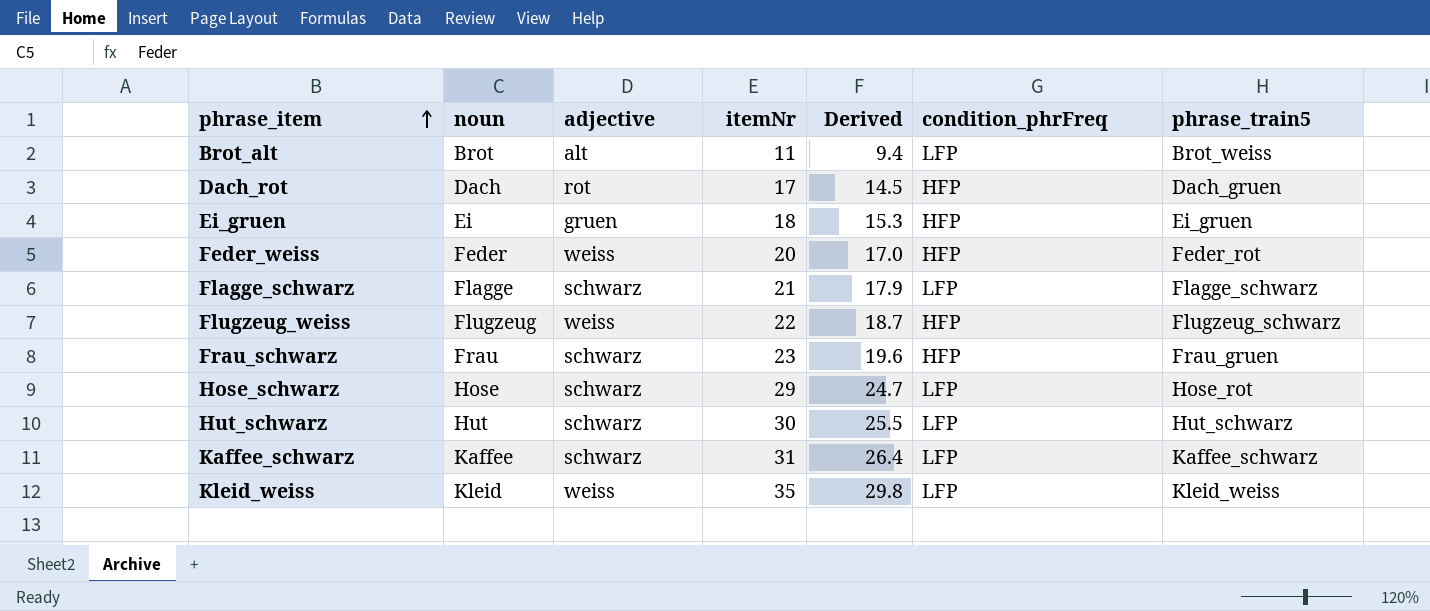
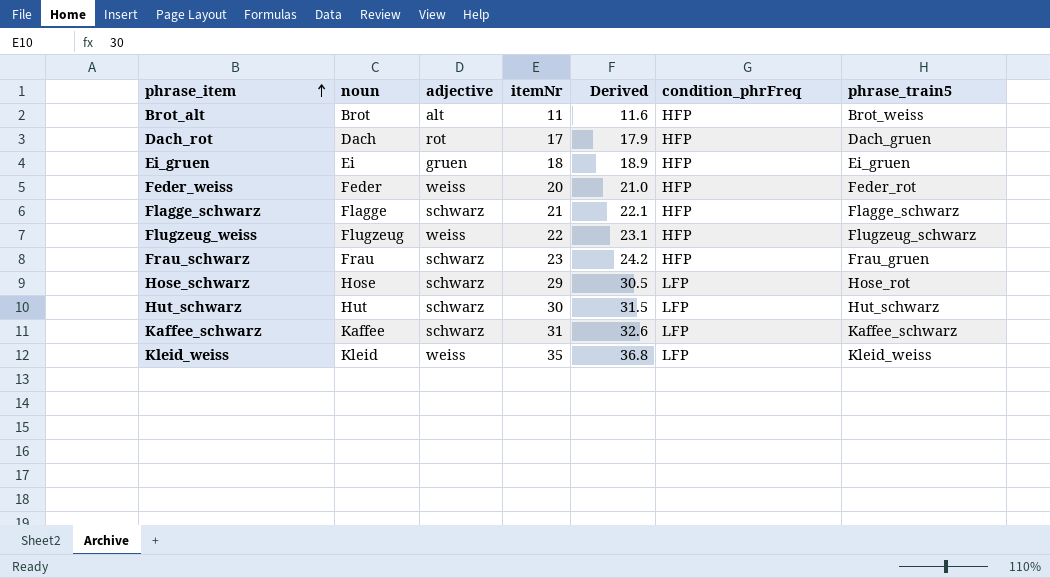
column Derived | formula: [itemNr] * 0.85 -> [itemNr] * 1.05
Brot_alt | condition_phrFreq: LFP -> HFP
Flagge_schwarz | condition_phrFreq: LFP -> HFP

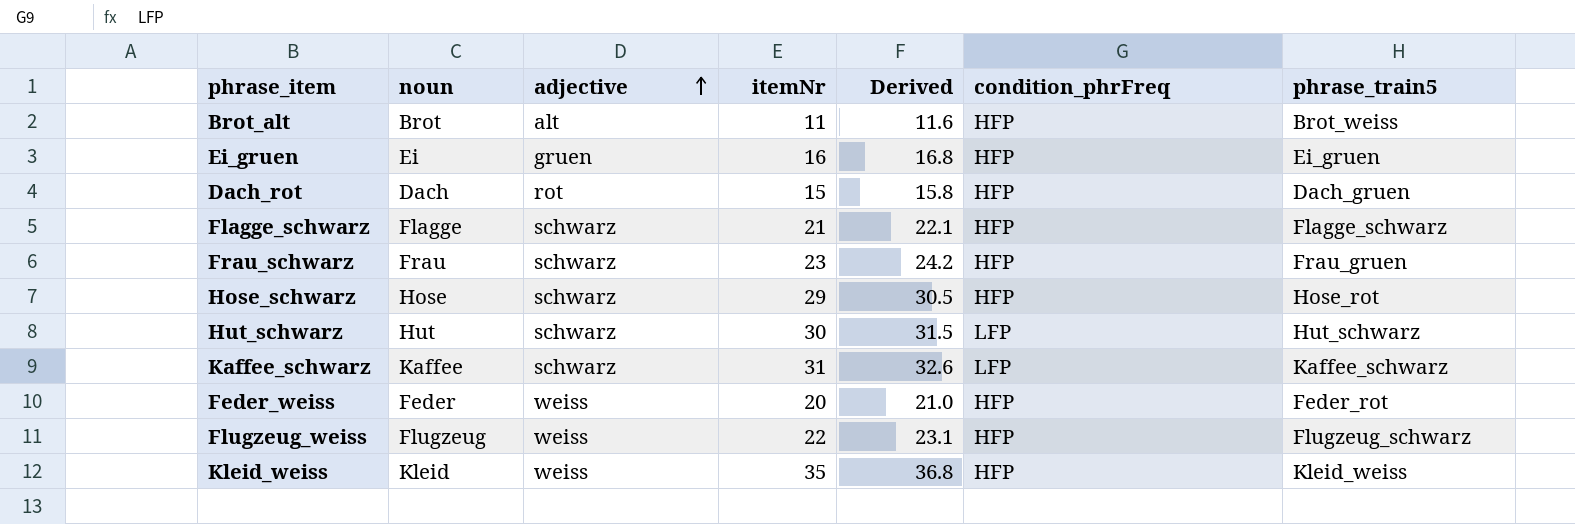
row order: phrase_item ascending -> adjective ascending
Ei_gruen | itemNr: 18 -> 16
Ei_gruen | Derived: 18.9 -> 16.8
Dach_rot | itemNr: 17 -> 15
Dach_rot | Derived: 17.9 -> 15.8
Hose_schwarz | condition_phrFreq: LFP -> HFP
Kleid_weiss | condition_phrFreq: LFP -> HFP

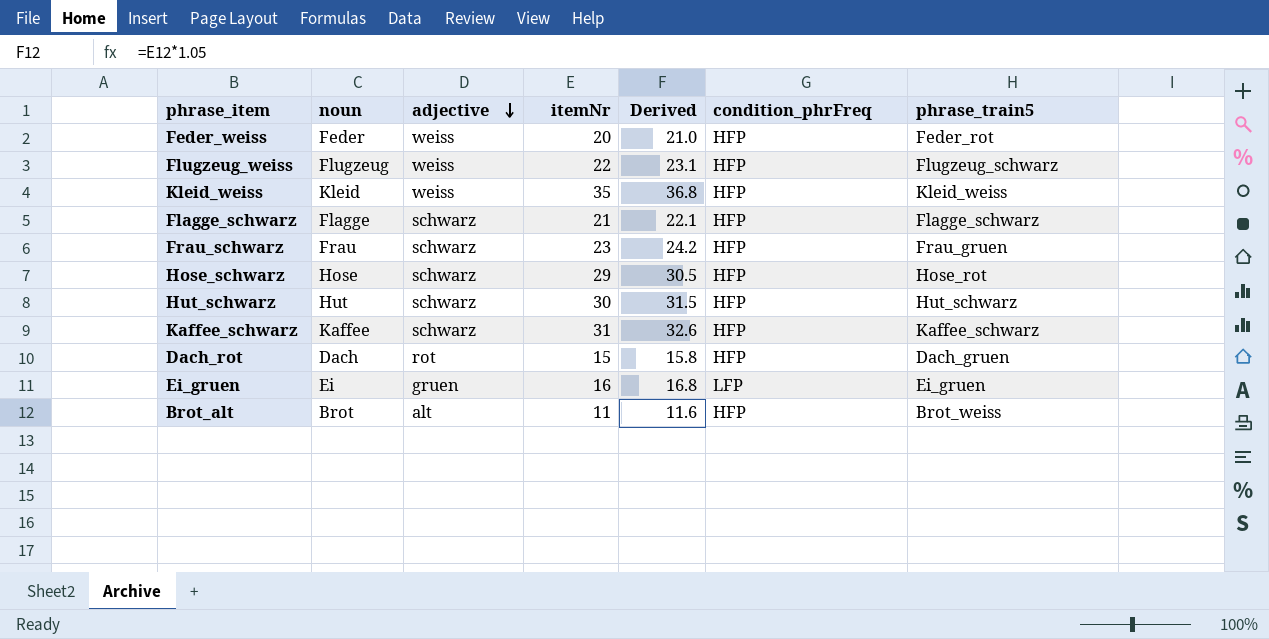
row order: adjective ascending -> adjective descending
Hut_schwarz | condition_phrFreq: LFP -> HFP
Kaffee_schwarz | condition_phrFreq: LFP -> HFP
Ei_gruen | condition_phrFreq: HFP -> LFP

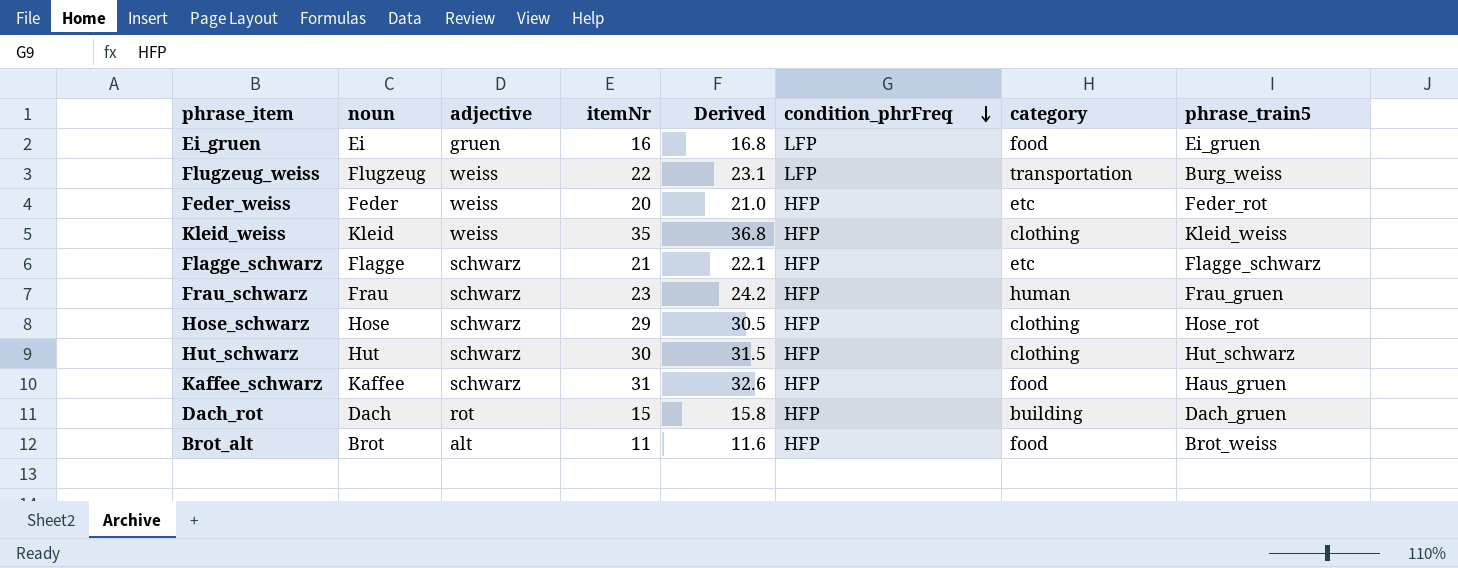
row order: adjective descending -> condition_phrFreq descending
column category | position: none -> 7
Flugzeug_weiss | condition_phrFreq: HFP -> LFP
Flugzeug_weiss | phrase_train5: Flugzeug_schwarz -> Burg_weiss
Kaffee_schwarz | phrase_train5: Kaffee_schwarz -> Haus_gruen

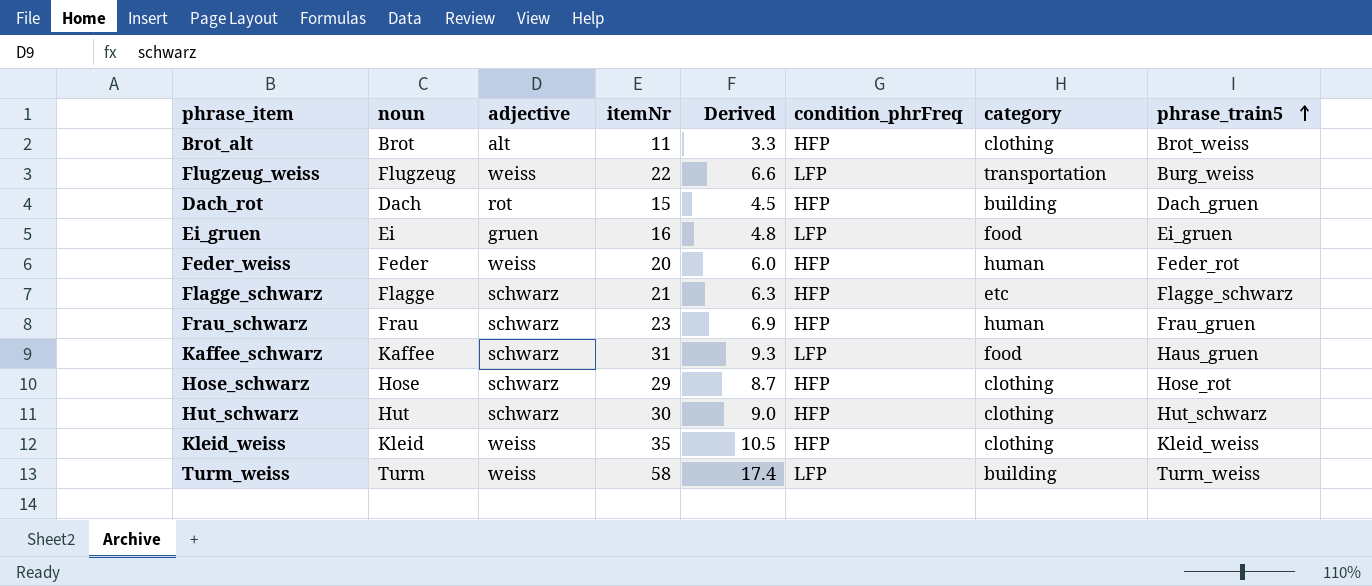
row order: condition_phrFreq descending -> phrase_train5 ascending
column Derived | formula: [itemNr] * 1.05 -> [itemNr] * 0.3
Brot_alt | category: food -> clothing
Feder_weiss | category: etc -> human
Kaffee_schwarz | condition_phrFreq: HFP -> LFP
row Turm_weiss: none -> Turm | weiss | 58 | 17.4 | LFP | building | Turm_weiss

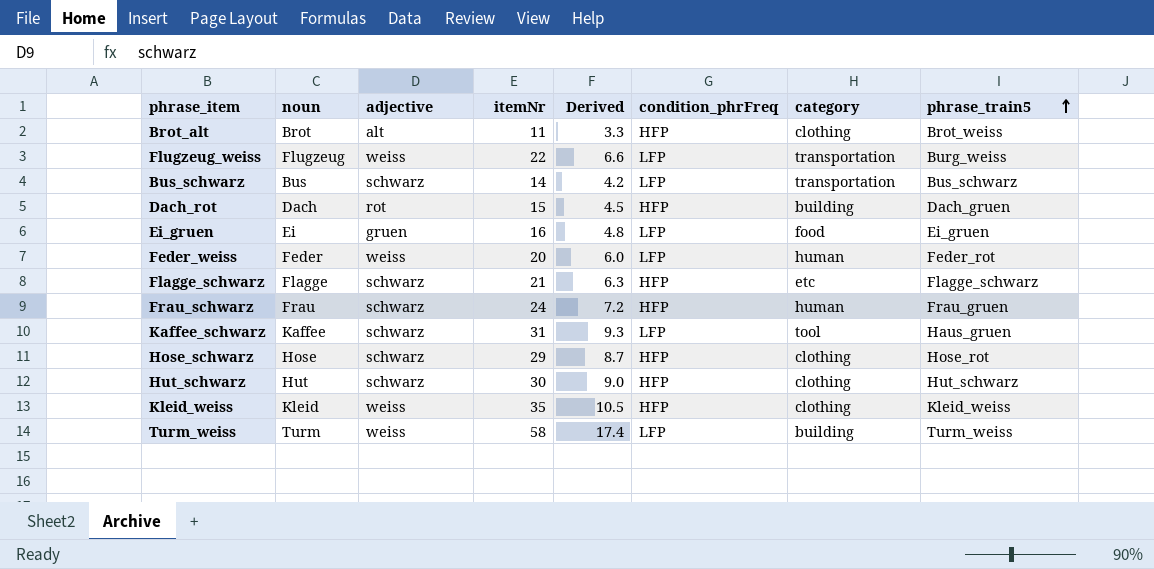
row Bus_schwarz: none -> Bus | schwarz | 14 | 4.2 | LFP | transportation | Bus_schwarz
Feder_weiss | condition_phrFreq: HFP -> LFP
Frau_schwarz | itemNr: 23 -> 24
Frau_schwarz | Derived: 6.9 -> 7.2
Kaffee_schwarz | category: food -> tool

